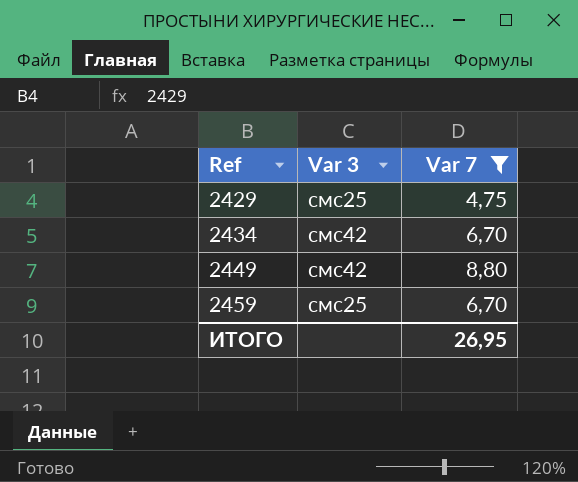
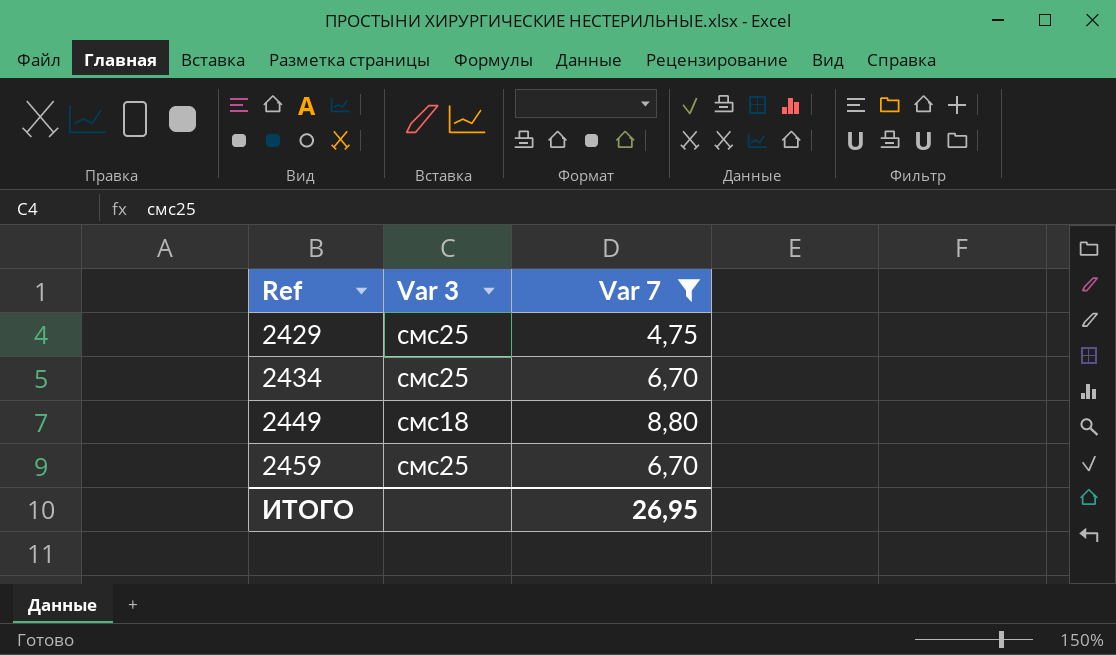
2434 | Var 3: смс42 -> смс25
2449 | Var 3: смс42 -> смс18

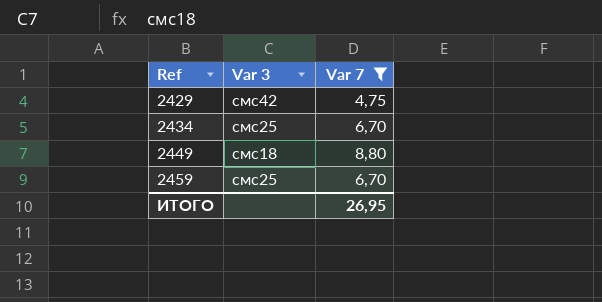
2429 | Var 3: смс25 -> смс42

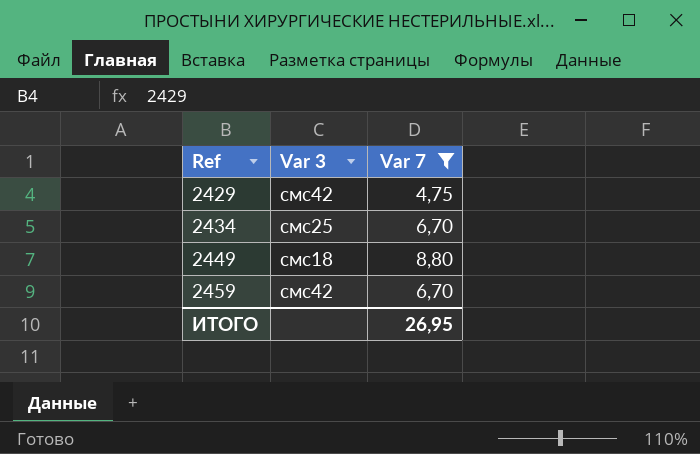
2459 | Var 3: смс25 -> смс42

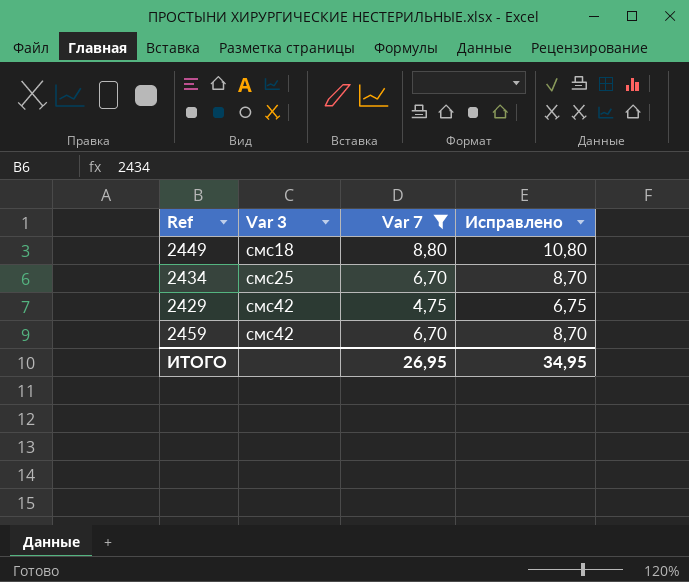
row order: Ref ascending -> Var 3 ascending
column Исправлено | formula: none -> [Var 7] + 2

